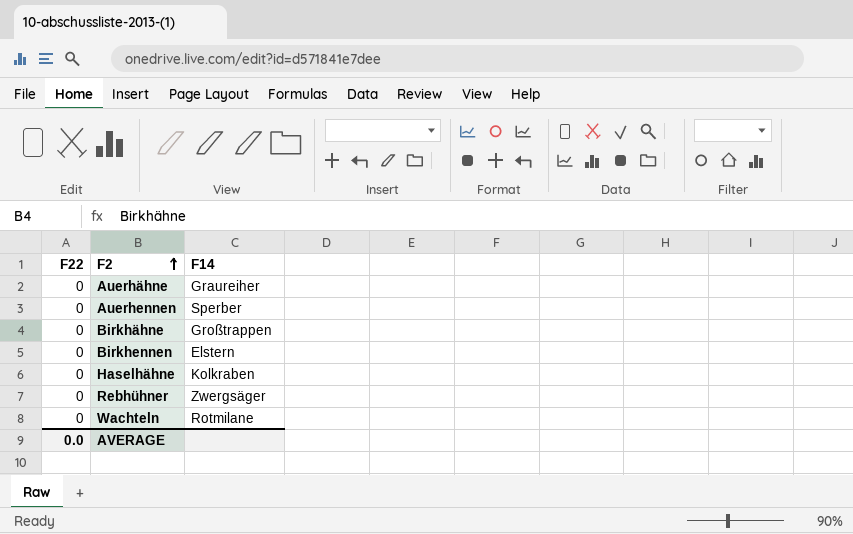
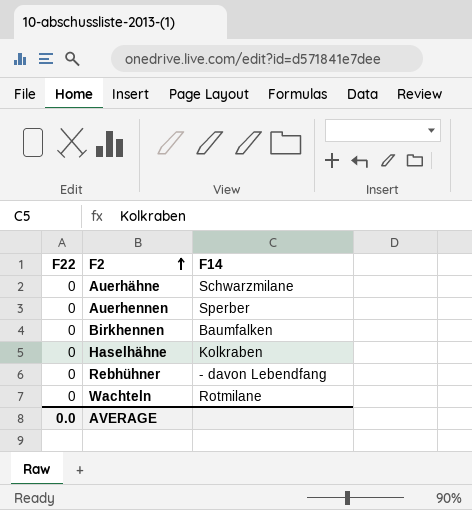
row Birkhähne: 0 | Großtrappen -> none
Auerhähne | F14: Graureiher -> Schwarzmilane
Birkhennen | F14: Elstern -> Baumfalken
Rebhühner | F14: Zwergsäger -> - davon Lebendfang

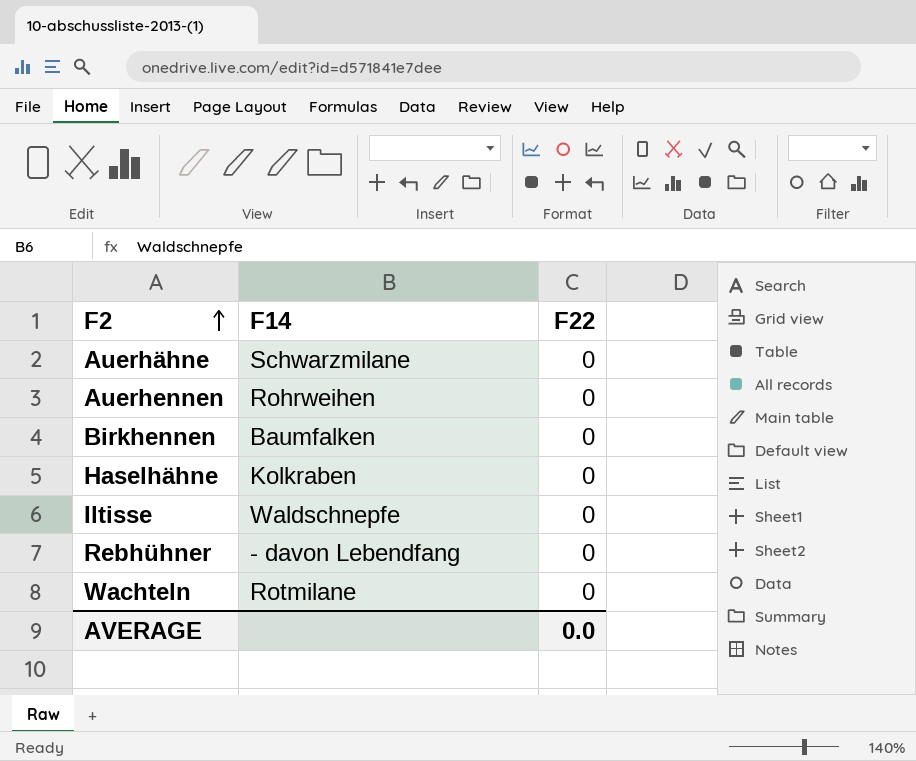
column F22 | position: 1 -> 3
Auerhennen | F14: Sperber -> Rohrweihen
row Iltisse: none -> Waldschnepfe | 0

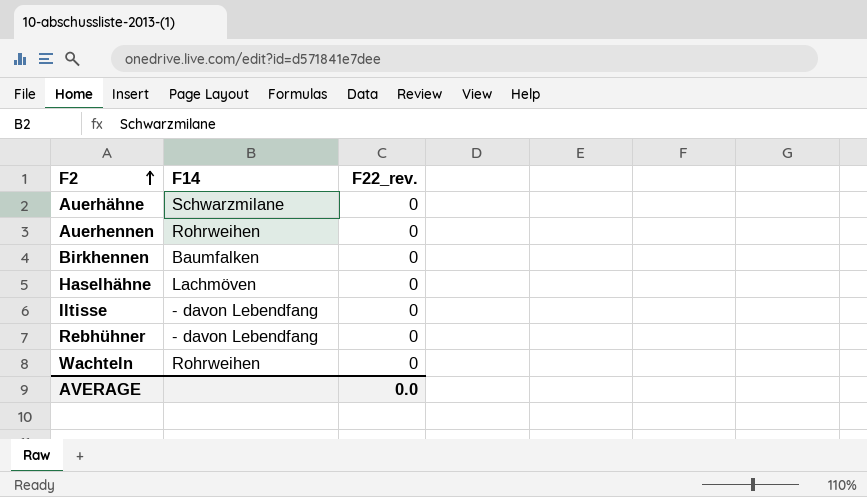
column name: F22 -> F22_rev.
Haselhähne | F14: Kolkraben -> Lachmöven
Iltisse | F14: Waldschnepfe -> - davon Lebendfang
Wachteln | F14: Rotmilane -> Rohrweihen

